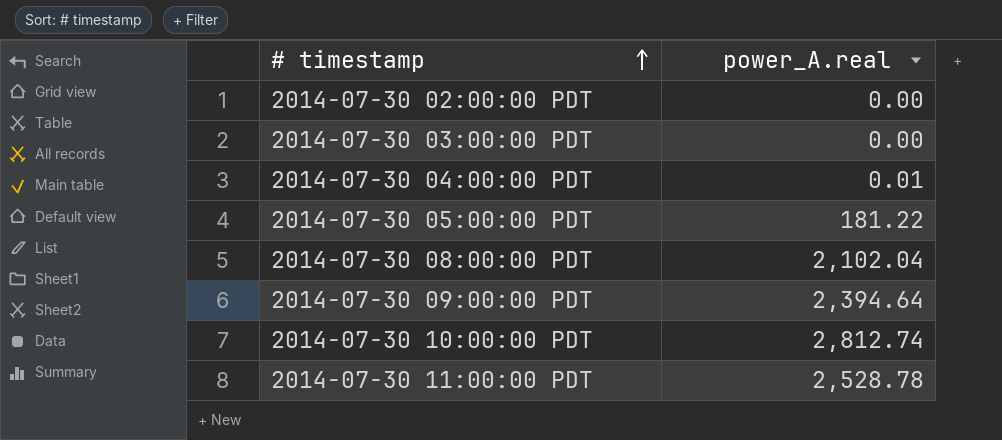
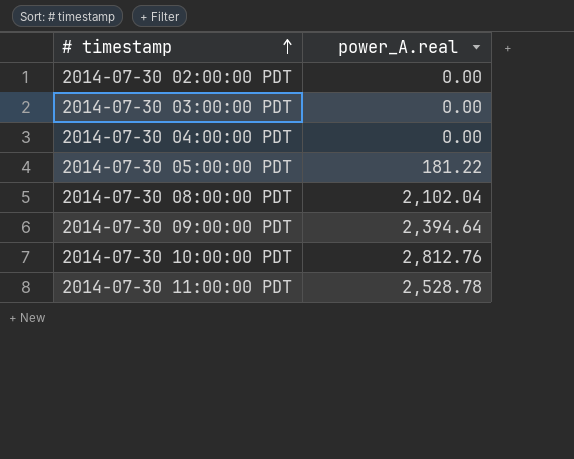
2014-07-30 04:00:00 PDT | power_A.real: 0.01 -> 0.00
2014-07-30 10:00:00 PDT | power_A.real: 2,812.74 -> 2,812.76

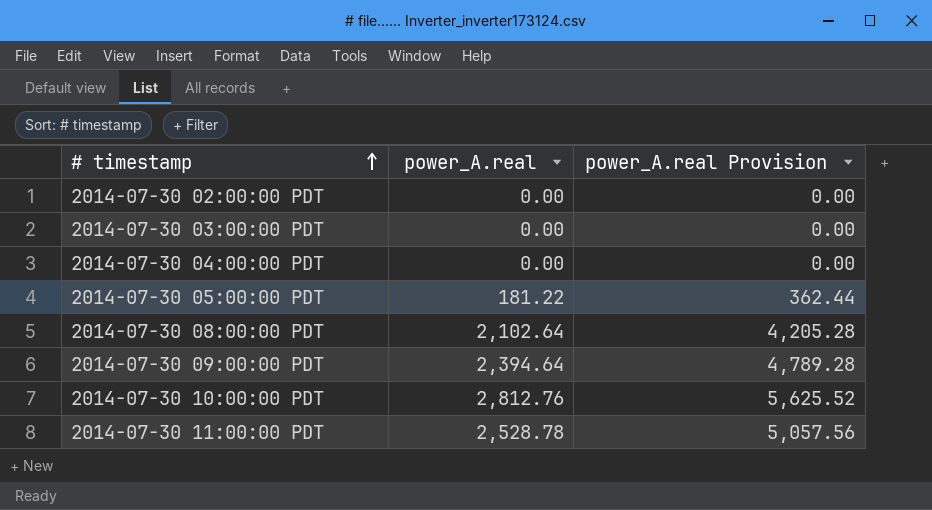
column power_A.real Provision | formula: none -> [power_A.real] * 2
2014-07-30 08:00:00 PDT | power_A.real: 2,102.04 -> 2,102.64

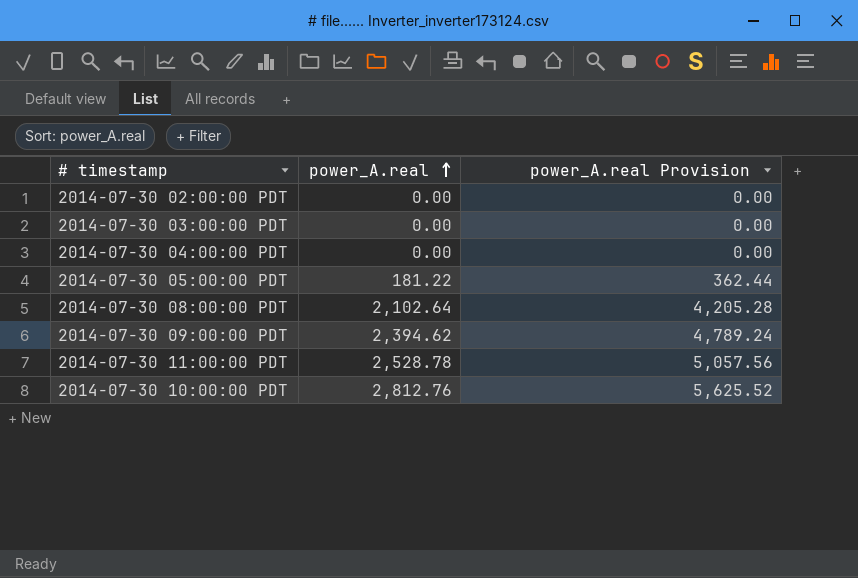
row order: # timestamp ascending -> power_A.real ascending
2014-07-30 09:00:00 PDT | power_A.real: 2,394.64 -> 2,394.62
2014-07-30 09:00:00 PDT | power_A.real Provision: 4,789.28 -> 4,789.24

